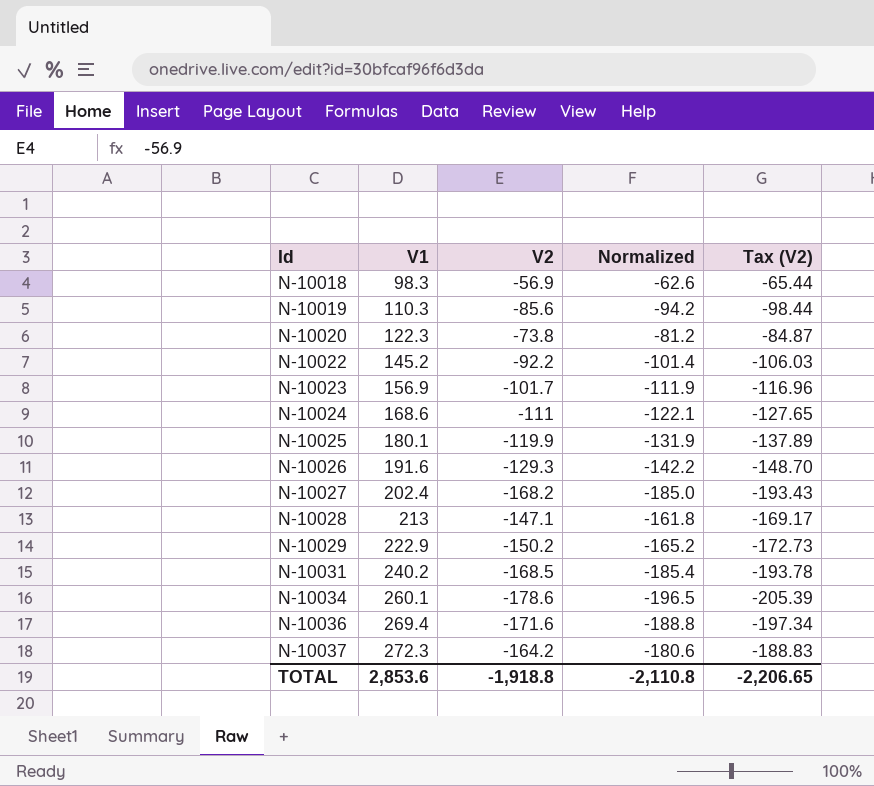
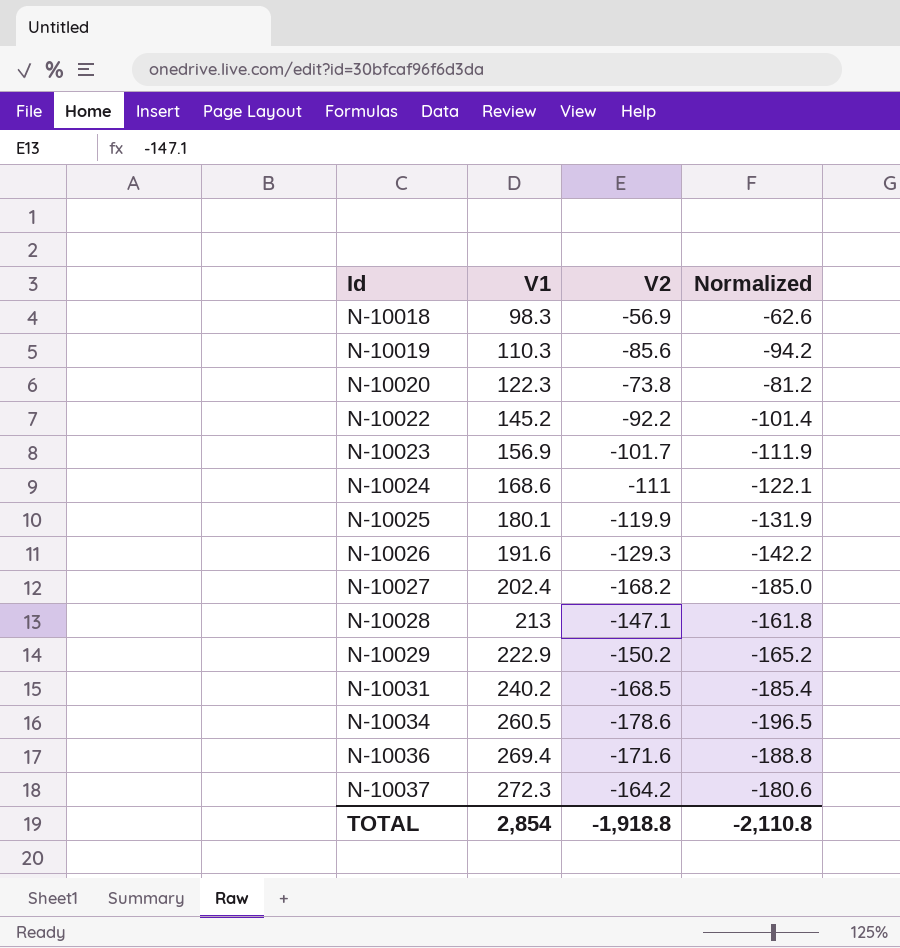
column Tax (V2) | formula: [V2] * 1.15 -> none
N-10034 | V1: 260.1 -> 260.5
TOTAL | V1: 2,853.6 -> 2,854

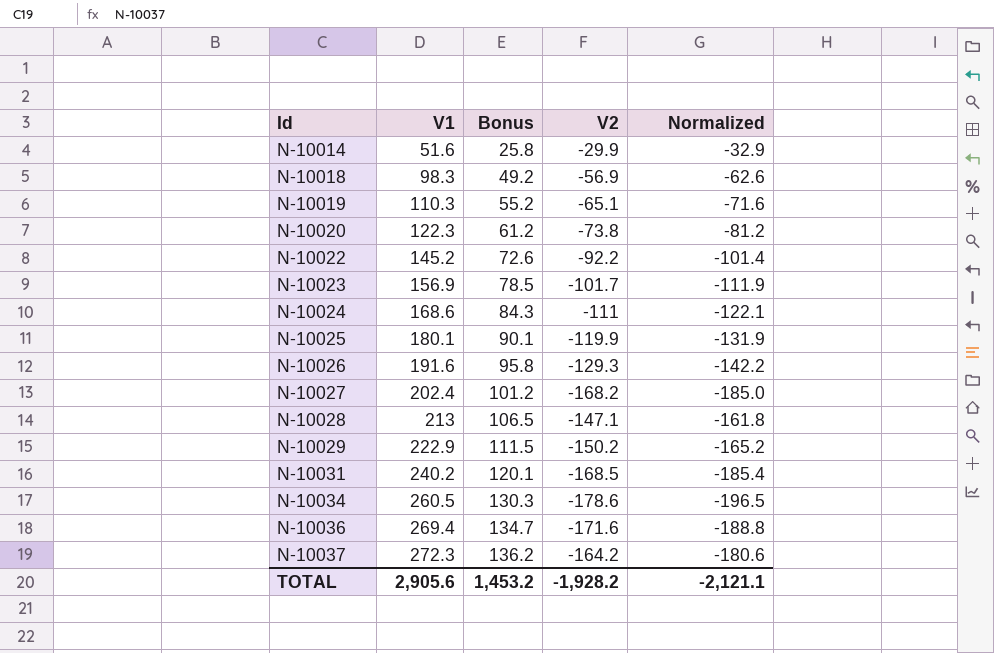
column Bonus | formula: none -> [V1] * 0.5
row N-10014: none -> 51.6 | 25.8 | -29.9 | -32.9
N-10019 | V2: -85.6 -> -65.1
N-10019 | Normalized: -94.2 -> -71.6
TOTAL | V1: 2,854 -> 2,905.6
TOTAL | V2: -1,918.8 -> -1,928.2
TOTAL | Normalized: -2,110.8 -> -2,121.1

